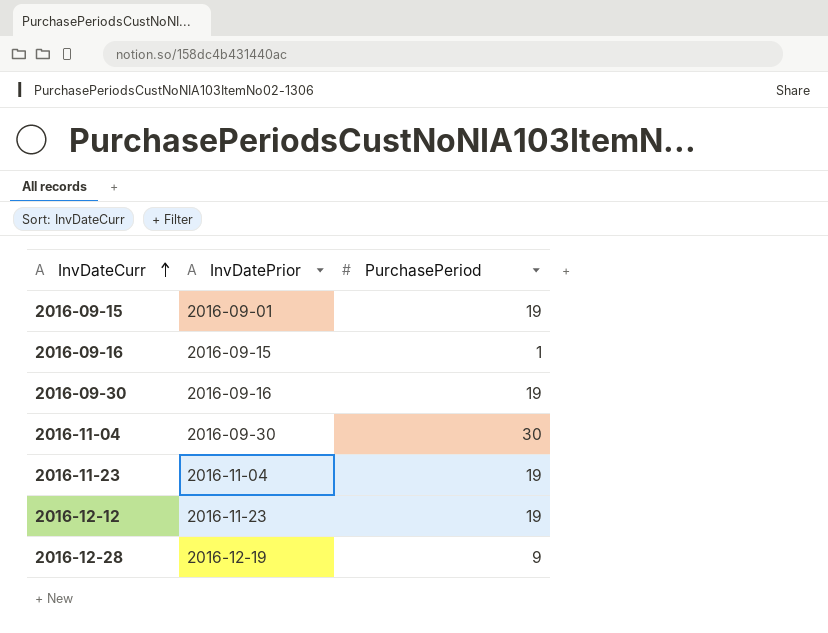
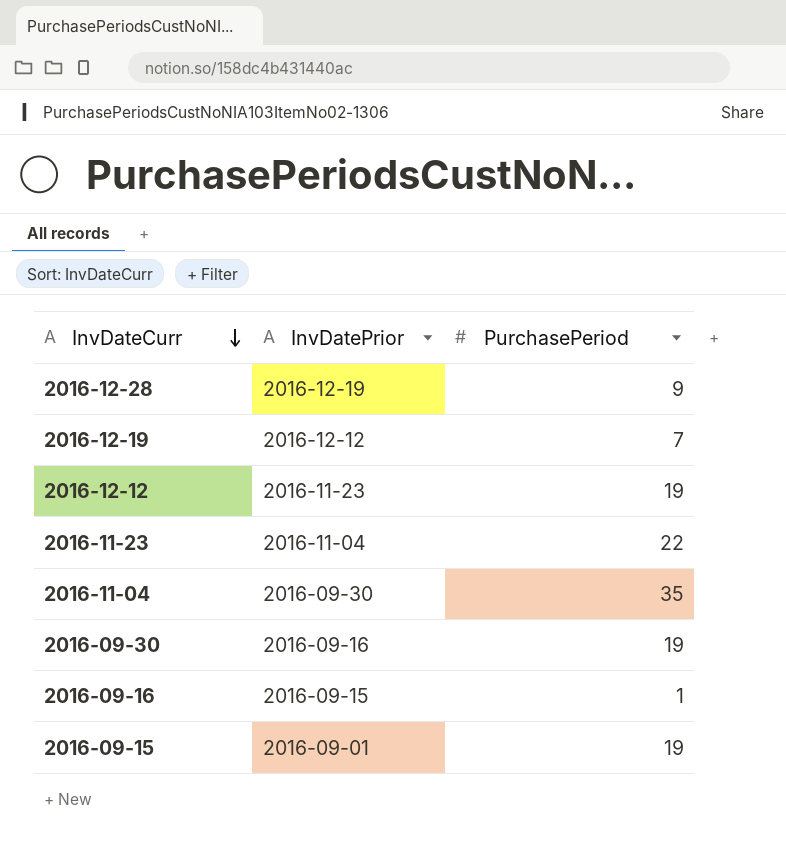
row order: InvDateCurr ascending -> InvDateCurr descending
row 2016-12-19: none -> 2016-12-12 | 7
2016-11-23 | PurchasePeriod: 19 -> 22
2016-11-04 | PurchasePeriod: 30 -> 35

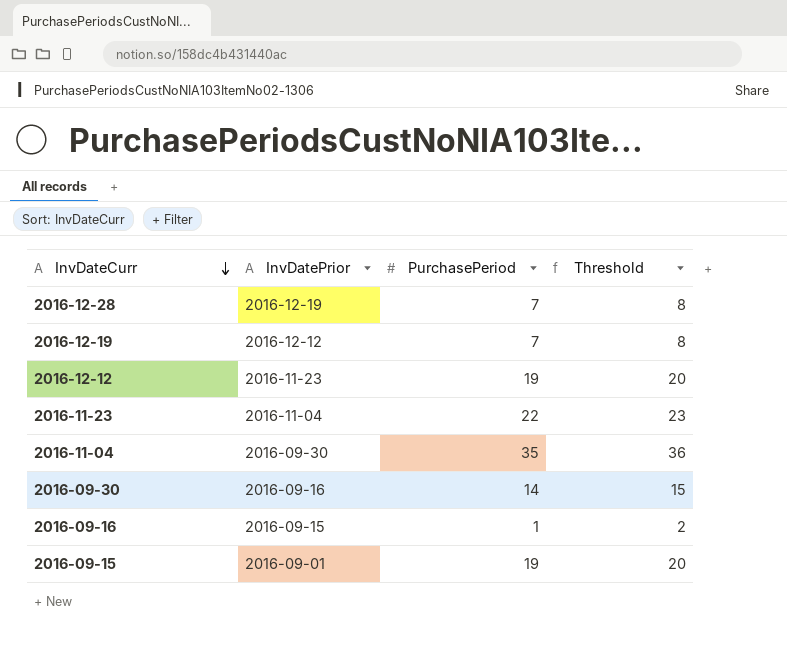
column Threshold | formula: none -> [PurchasePeriod] + 1
2016-12-28 | PurchasePeriod: 9 -> 7
2016-09-30 | PurchasePeriod: 19 -> 14

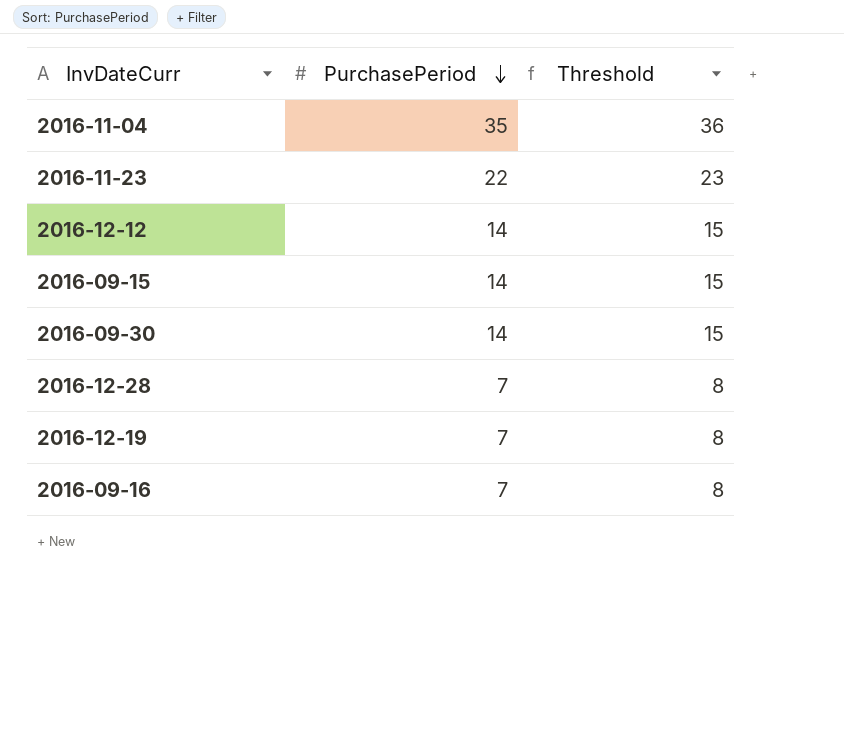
row order: InvDateCurr descending -> PurchasePeriod descending
column InvDatePrior | position: 2 -> none
2016-12-12 | PurchasePeriod: 19 -> 14
2016-12-12 | Threshold: 20 -> 15
2016-09-15 | PurchasePeriod: 19 -> 14
2016-09-15 | Threshold: 20 -> 15
2016-09-16 | PurchasePeriod: 1 -> 7
2016-09-16 | Threshold: 2 -> 8

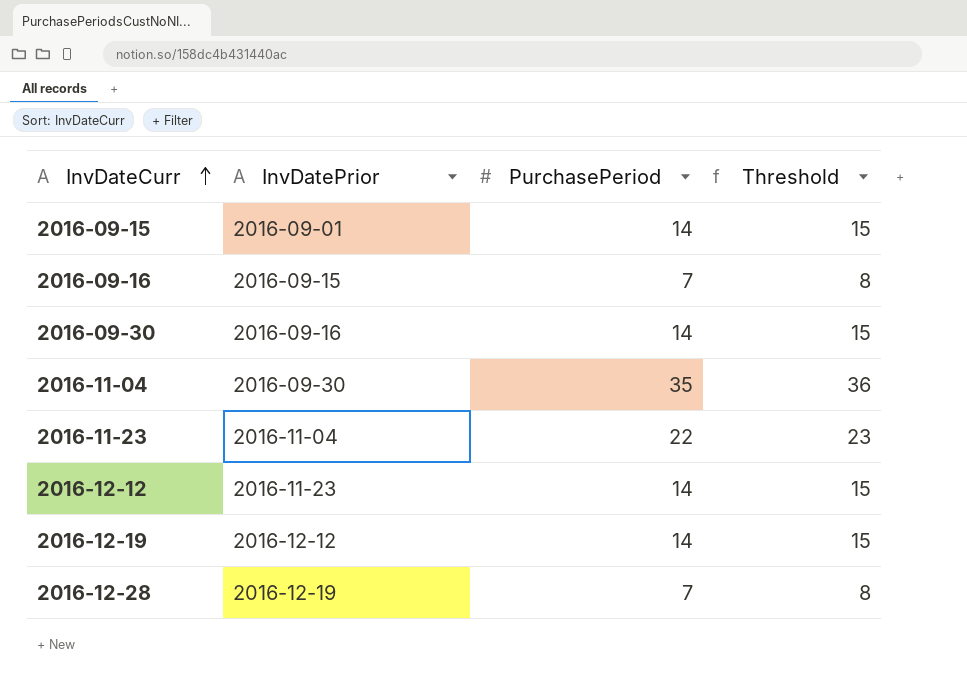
row order: PurchasePeriod descending -> InvDateCurr ascending
column InvDatePrior | position: none -> 2
2016-12-19 | PurchasePeriod: 7 -> 14
2016-12-19 | Threshold: 8 -> 15

